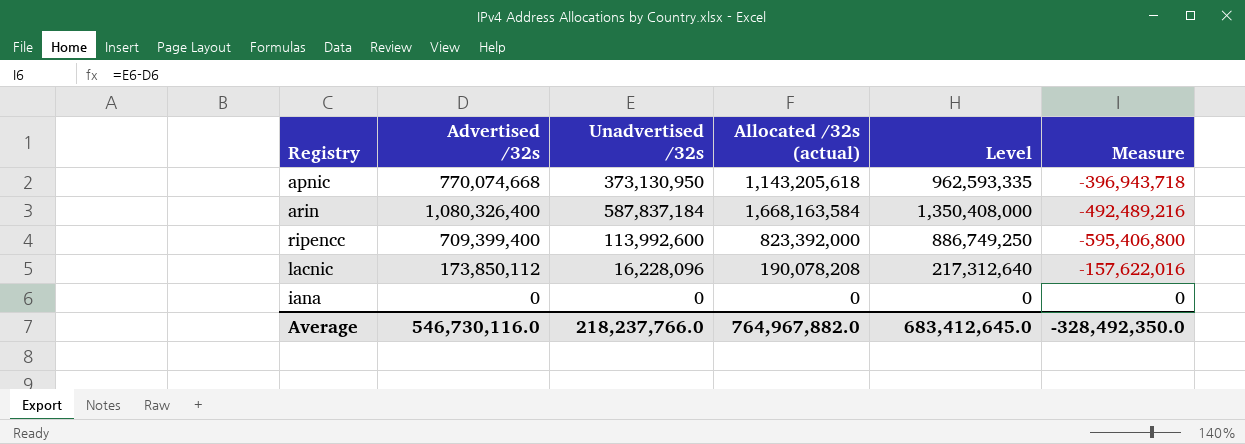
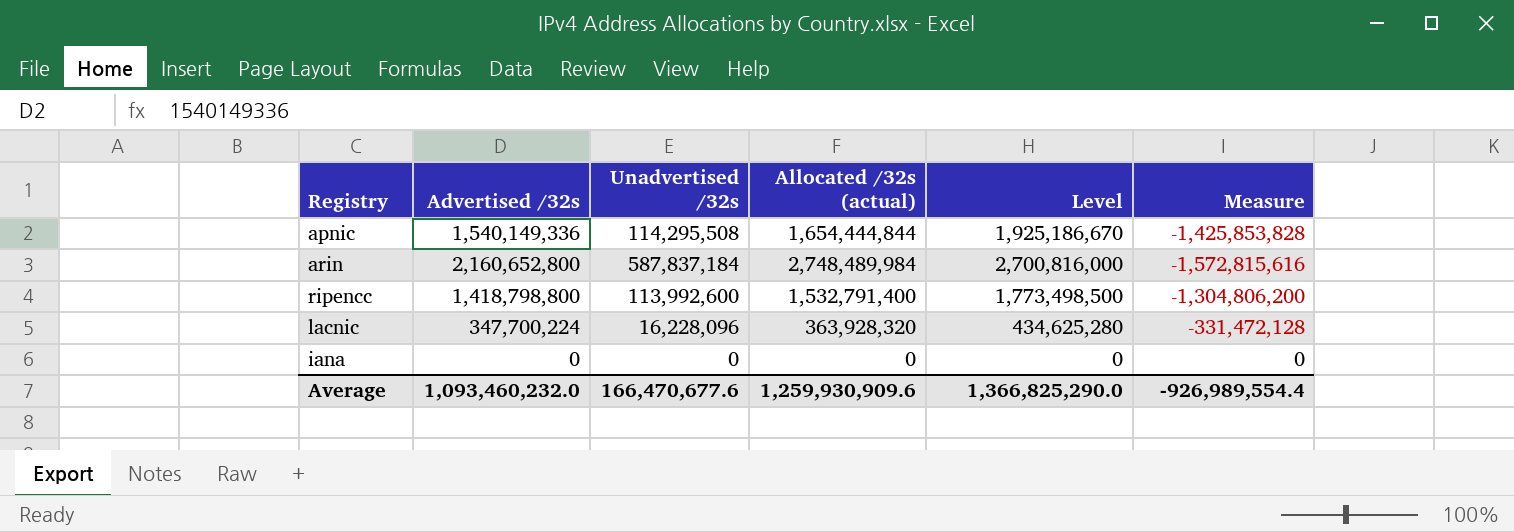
apnic | Advertised /32s: 770,074,668 -> 1,540,149,336
apnic | Unadvertised /32s: 373,130,950 -> 114,295,508
apnic | Allocated /32s (actual): 1,143,205,618 -> 1,654,444,844
apnic | Level: 962,593,335 -> 1,925,186,670
apnic | Measure: -396,943,718 -> -1,425,853,828
arin | Advertised /32s: 1,080,326,400 -> 2,160,652,800
arin | Allocated /32s (actual): 1,668,163,584 -> 2,748,489,984
arin | Level: 1,350,408,000 -> 2,700,816,000
arin | Measure: -492,489,216 -> -1,572,815,616
ripencc | Advertised /32s: 709,399,400 -> 1,418,798,800
ripencc | Allocated /32s (actual): 823,392,000 -> 1,532,791,400
ripencc | Level: 886,749,250 -> 1,773,498,500
ripencc | Measure: -595,406,800 -> -1,304,806,200
lacnic | Advertised /32s: 173,850,112 -> 347,700,224
lacnic | Allocated /32s (actual): 190,078,208 -> 363,928,320
lacnic | Level: 217,312,640 -> 434,625,280
lacnic | Measure: -157,622,016 -> -331,472,128
Average | Advertised /32s: 546,730,116.0 -> 1,093,460,232.0
Average | Unadvertised /32s: 218,237,766.0 -> 166,470,677.6
Average | Allocated /32s (actual): 764,967,882.0 -> 1,259,930,909.6
Average | Level: 683,412,645.0 -> 1,366,825,290.0
Average | Measure: -328,492,350.0 -> -926,989,554.4

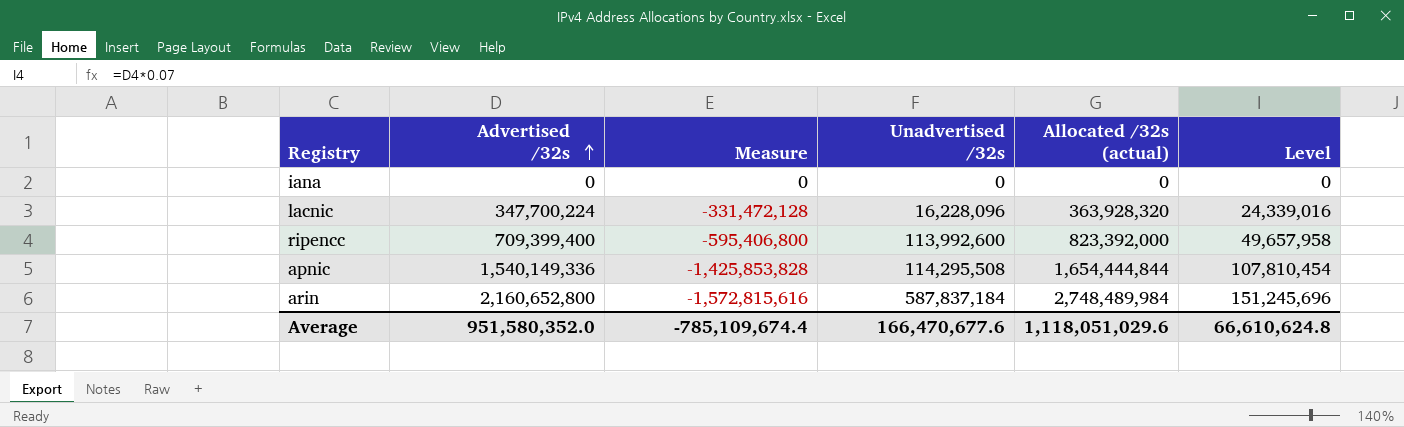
row order: none -> Advertised /32s ascending
column Measure | position: 6 -> 3
column Level | formula: [Advertised /32s] * 1.25 -> [Advertised /32s] * 0.07
ripencc | Advertised /32s: 1,418,798,800 -> 709,399,400
ripencc | Measure: -1,304,806,200 -> -595,406,800
ripencc | Allocated /32s (actual): 1,532,791,400 -> 823,392,000
Average | Advertised /32s: 1,093,460,232.0 -> 951,580,352.0
Average | Measure: -926,989,554.4 -> -785,109,674.4
Average | Allocated /32s (actual): 1,259,930,909.6 -> 1,118,051,029.6
Average | Level: 1,366,825,290.0 -> 66,610,624.8

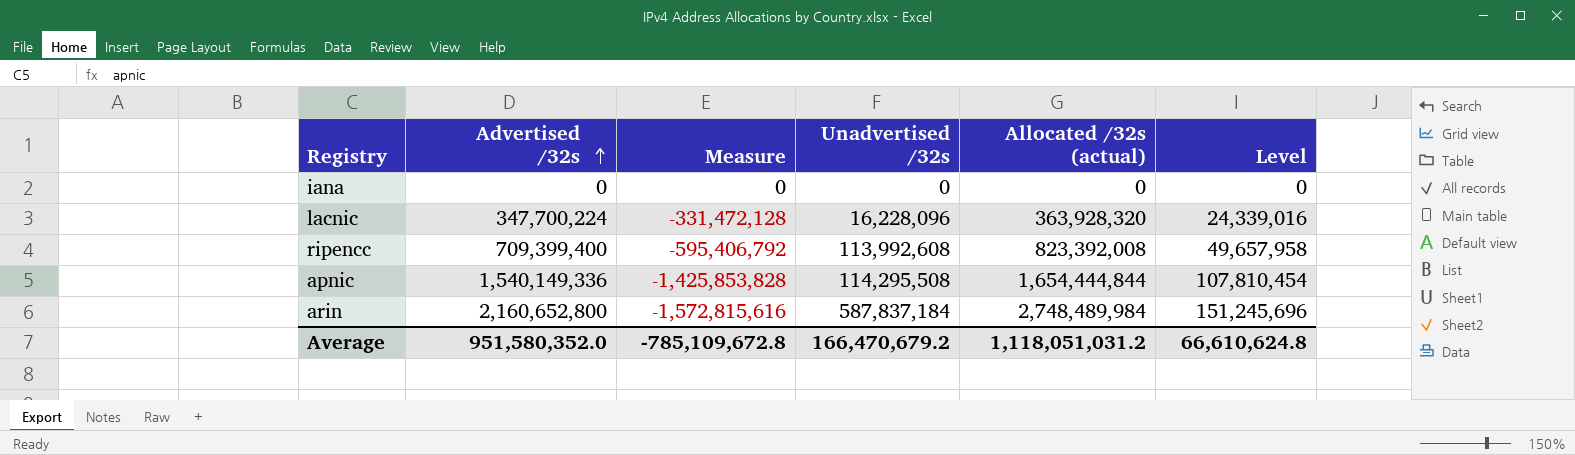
ripencc | Measure: -595,406,800 -> -595,406,792
ripencc | Unadvertised /32s: 113,992,600 -> 113,992,608
ripencc | Allocated /32s (actual): 823,392,000 -> 823,392,008
Average | Measure: -785,109,674.4 -> -785,109,672.8
Average | Unadvertised /32s: 166,470,677.6 -> 166,470,679.2
Average | Allocated /32s (actual): 1,118,051,029.6 -> 1,118,051,031.2

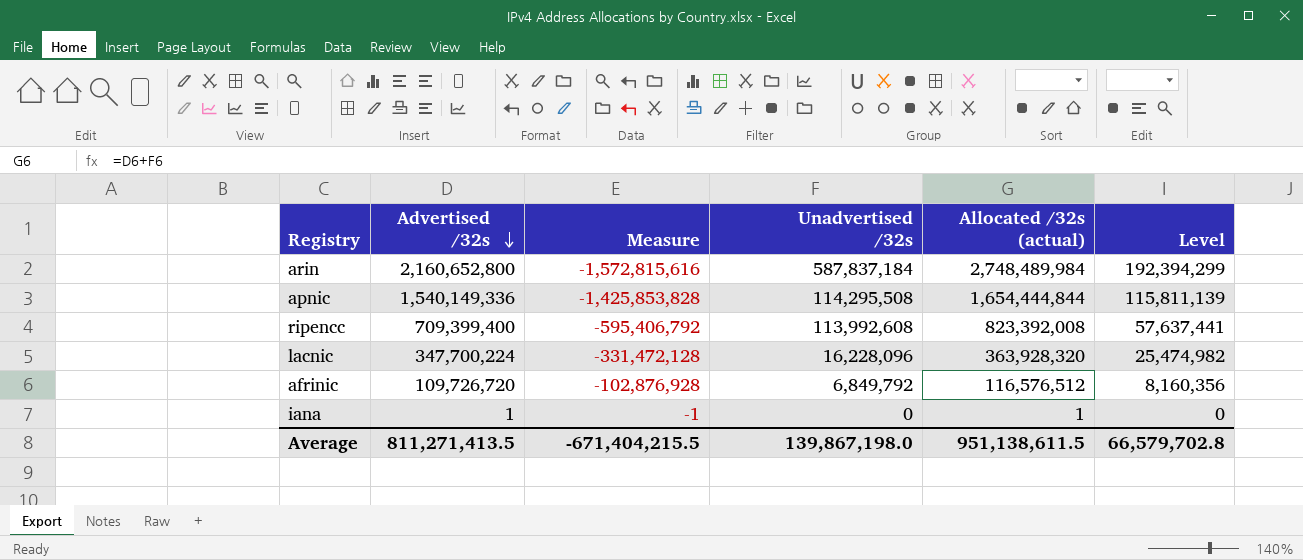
row order: Advertised /32s ascending -> Advertised /32s descending
column Level | formula: [Advertised /32s] * 0.07 -> [Allocated /32s (actual)] * 0.07
row afrinic: none -> 109,726,720 | -102,876,928 | 6,849,792 | 116,576,512 | 8,160,356
iana | Advertised /32s: 0 -> 1
iana | Measure: 0 -> -1
iana | Allocated /32s (actual): 0 -> 1
Average | Advertised /32s: 951,580,352.0 -> 811,271,413.5
Average | Measure: -785,109,672.8 -> -671,404,215.5
Average | Unadvertised /32s: 166,470,679.2 -> 139,867,198.0
Average | Allocated /32s (actual): 1,118,051,031.2 -> 951,138,611.5
Average | Level: 66,610,624.8 -> 66,579,702.8

